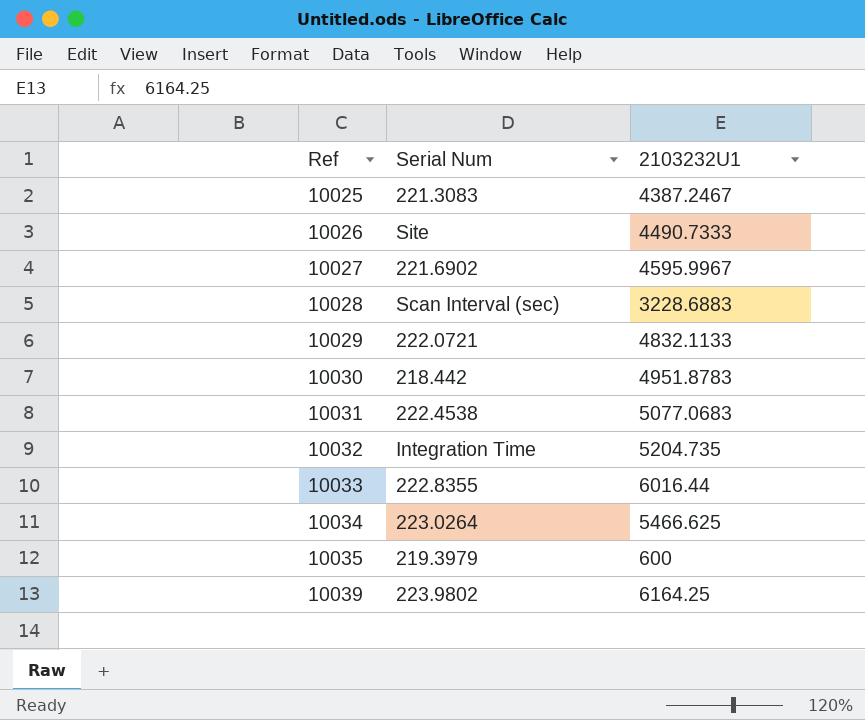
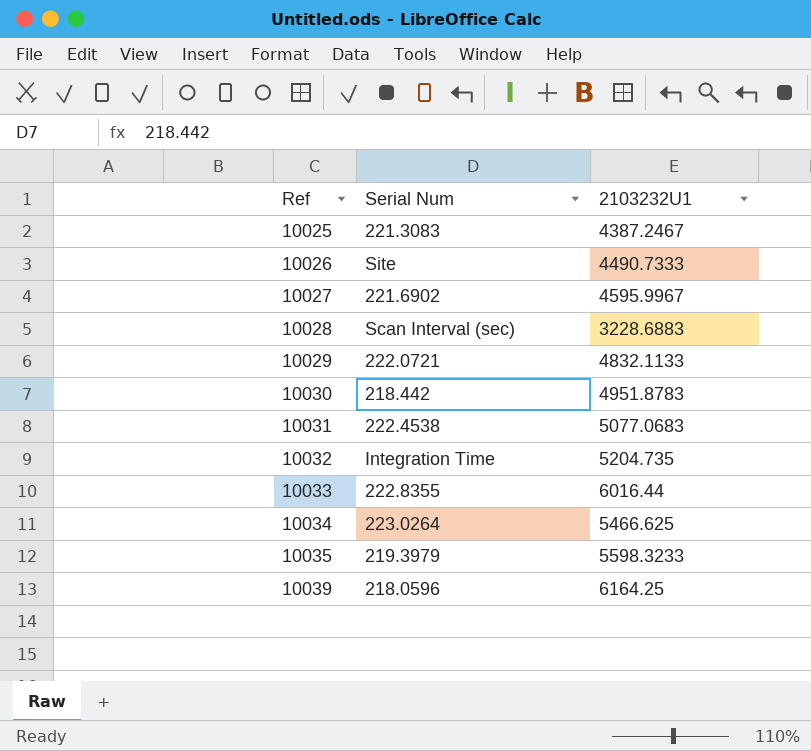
10035 | 2103232U1: 600 -> 5598.3233
10039 | Serial Num: 223.9802 -> 218.0596

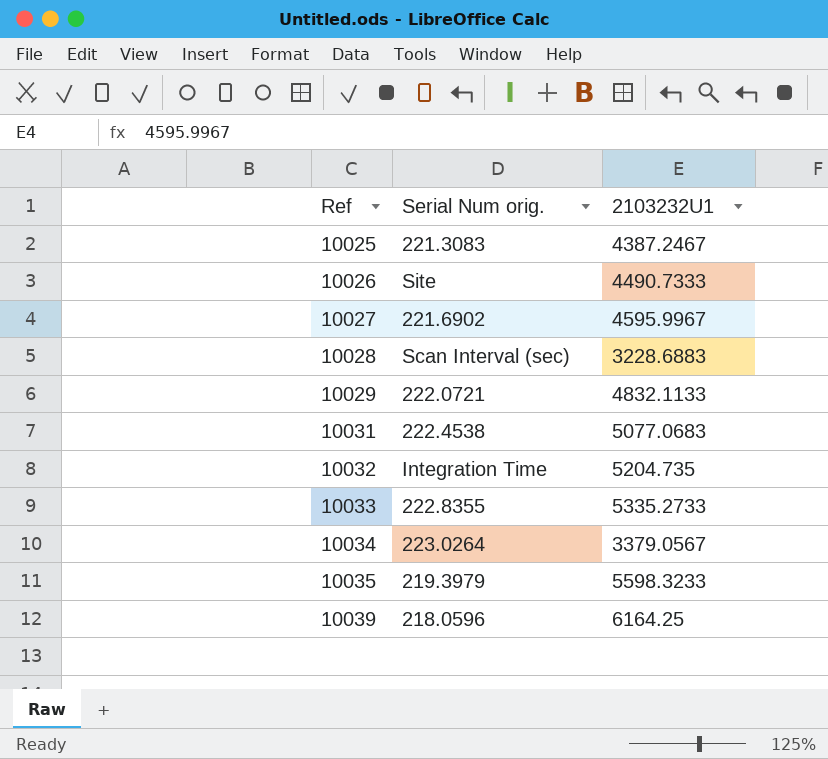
column name: Serial Num -> Serial Num orig.
row 10030: 218.442 | 4951.8783 -> none
10033 | 2103232U1: 6016.44 -> 5335.2733
10034 | 2103232U1: 5466.625 -> 3379.0567

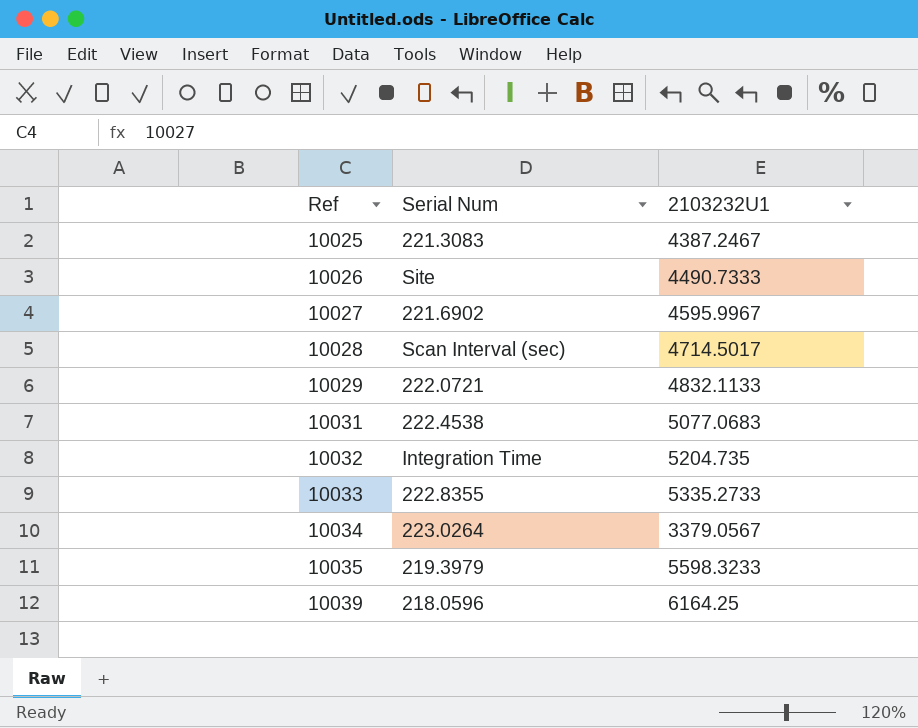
column name: Serial Num orig. -> Serial Num
10028 | 2103232U1: 3228.6883 -> 4714.5017

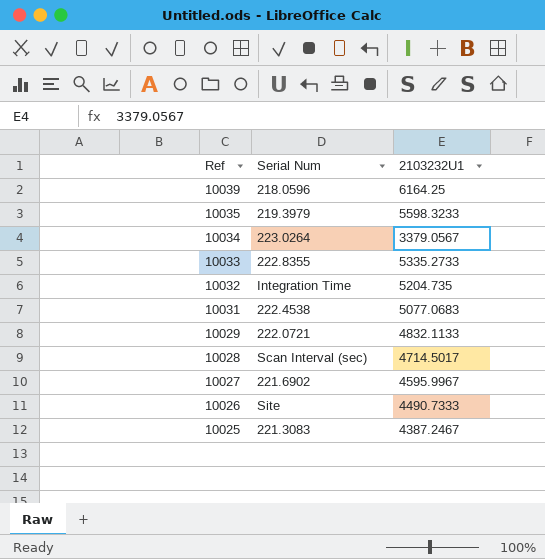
row order: Ref ascending -> Ref descending

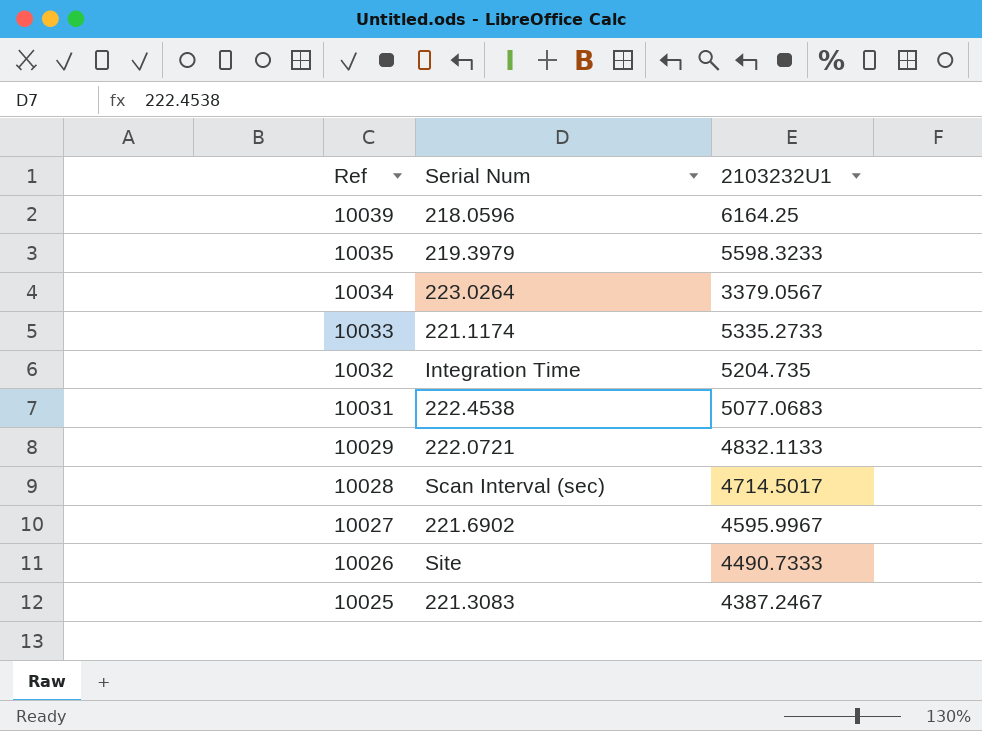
10033 | Serial Num: 222.8355 -> 221.1174

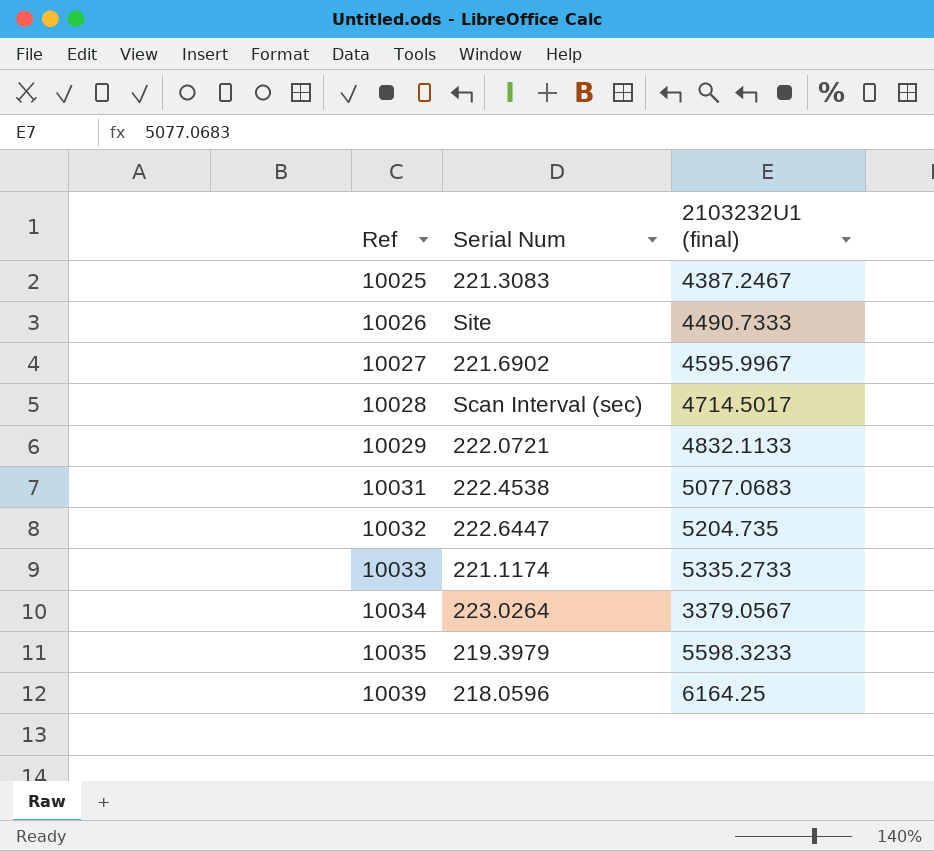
row order: Ref descending -> Ref ascending
column name: 2103232U1 -> 2103232U1 (final)
10032 | Serial Num: Integration Time -> 222.6447

